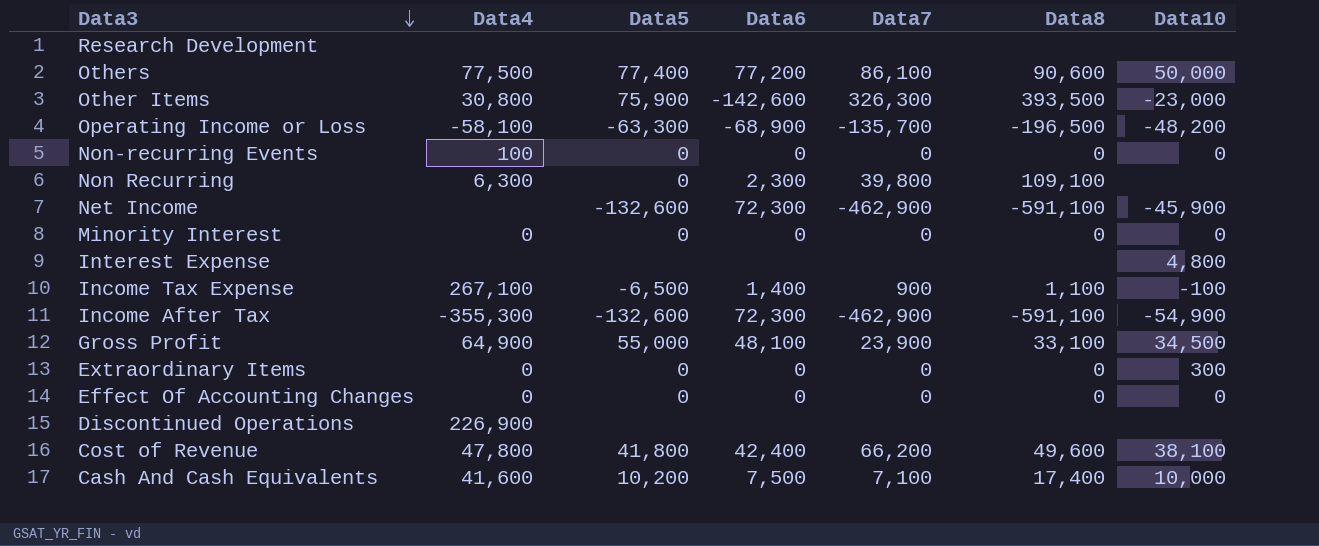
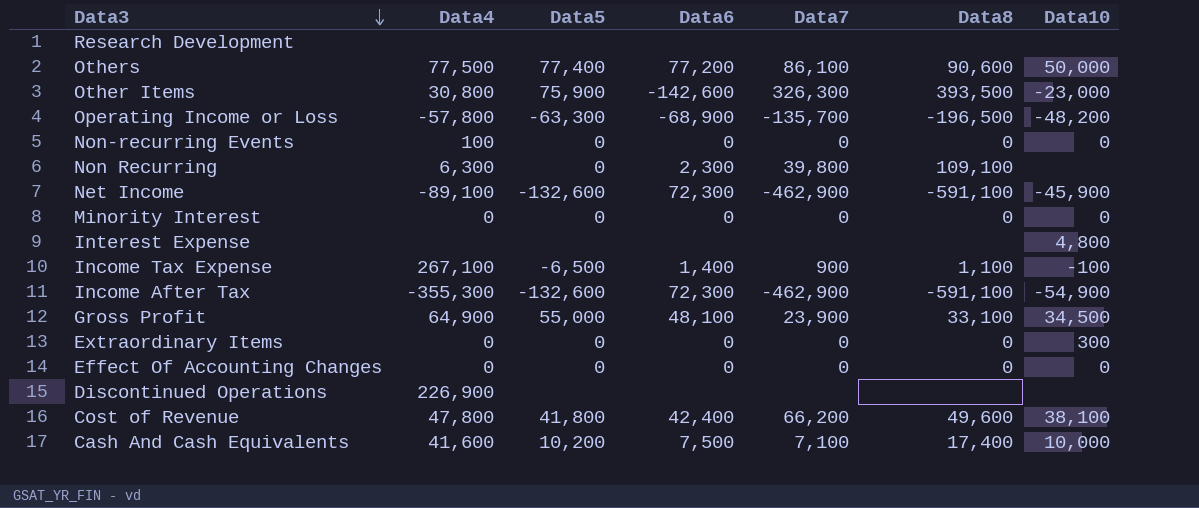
Operating Income or Loss | Data4: -58,100 -> -57,800
Net Income | Data4: none -> -89,100

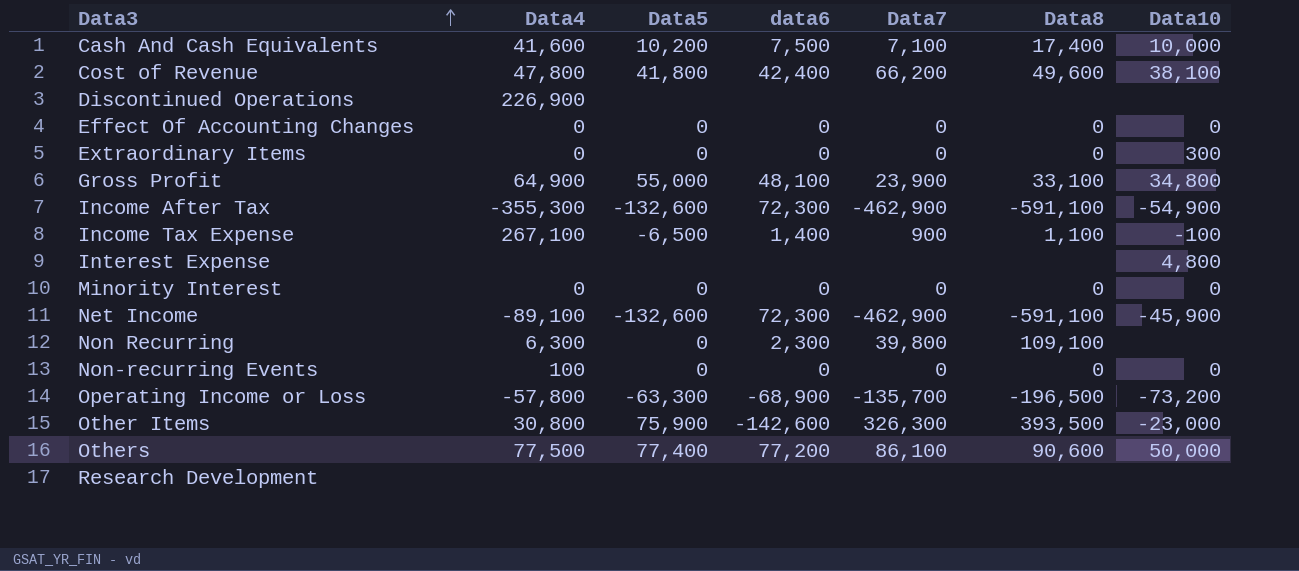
row order: Data3 descending -> Data3 ascending
column name: Data6 -> data6
Gross Profit | Data10: 34,500 -> 34,800
Operating Income or Loss | Data10: -48,200 -> -73,200

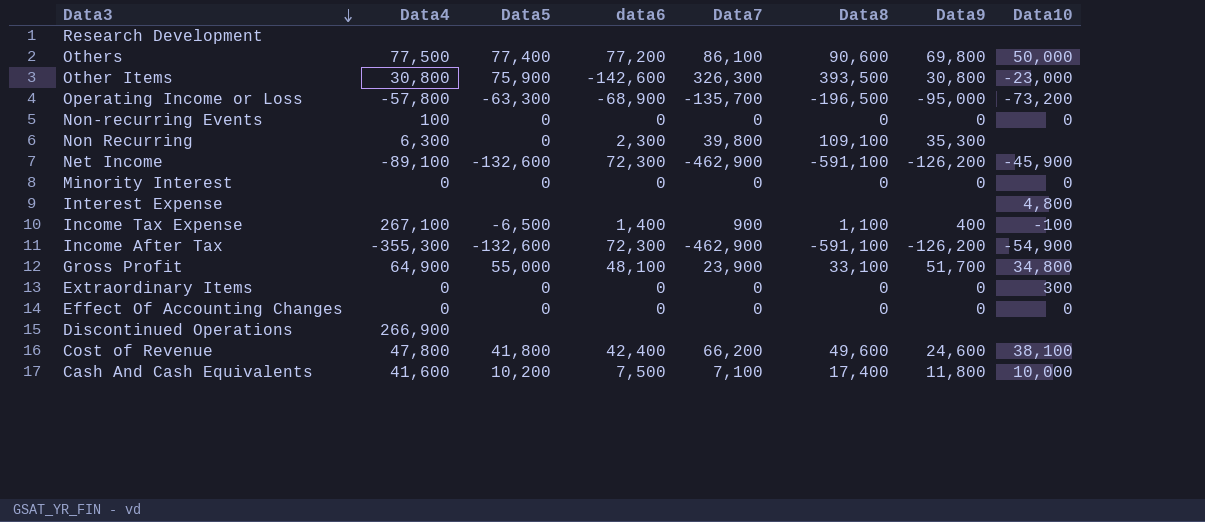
row order: Data3 ascending -> Data3 descending
column Data9 | position: none -> 7
Discontinued Operations | Data4: 226,900 -> 266,900

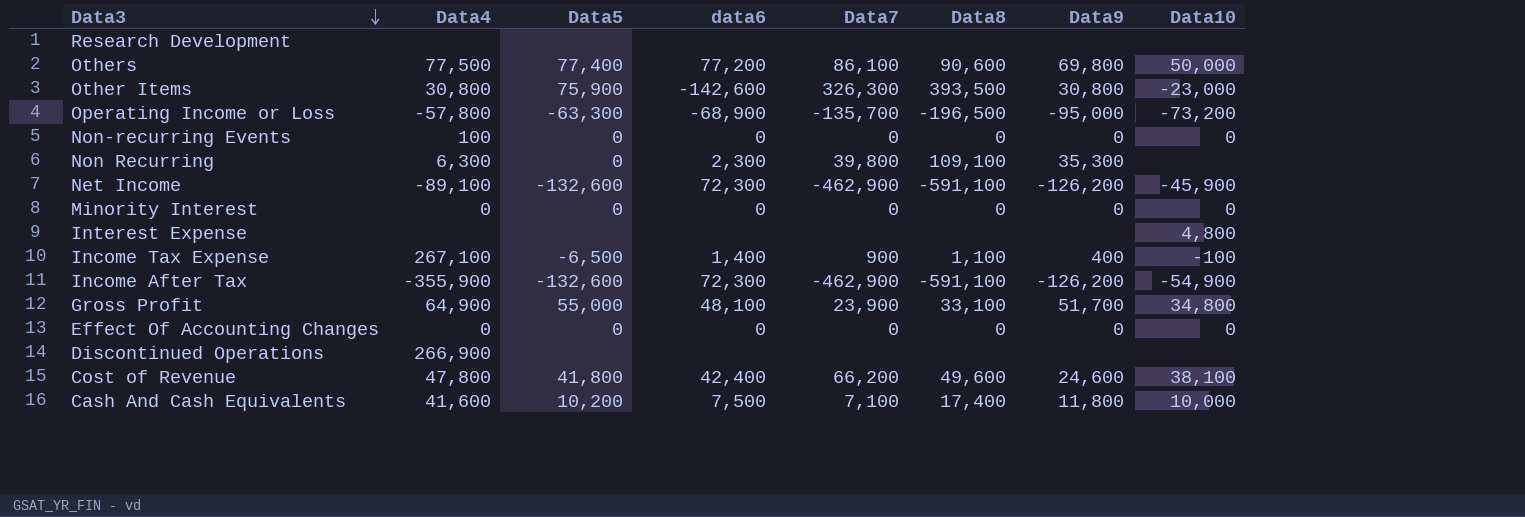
row Extraordinary Items: 0 | 0 | 0 | 0 | 0 | 0 | 300 -> none
Income After Tax | Data4: -355,300 -> -355,900

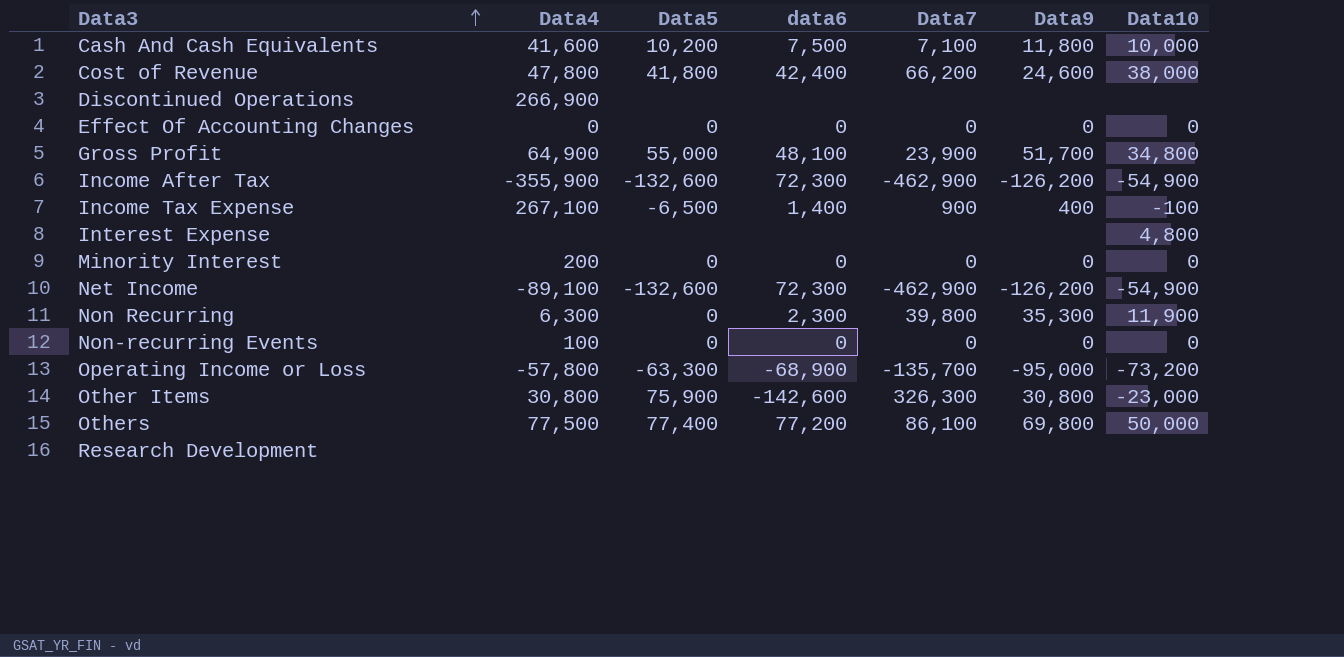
row order: Data3 descending -> Data3 ascending
column Data8 | position: 6 -> none
Cost of Revenue | Data10: 38,100 -> 38,000
Minority Interest | Data4: 0 -> 200
Net Income | Data10: -45,900 -> -54,900
Non Recurring | Data10: none -> 11,900

